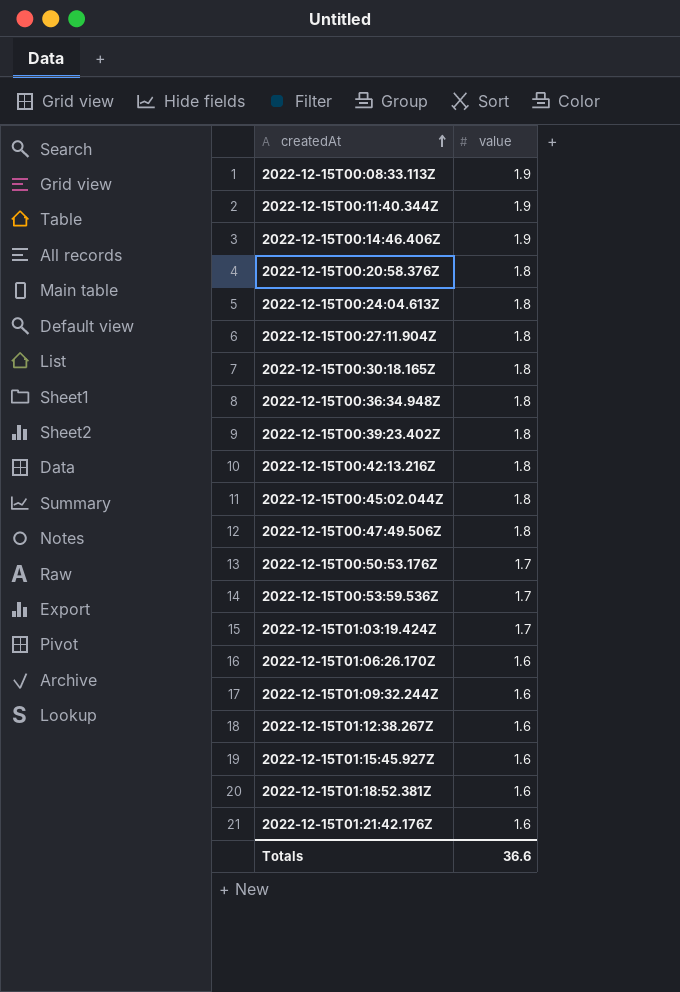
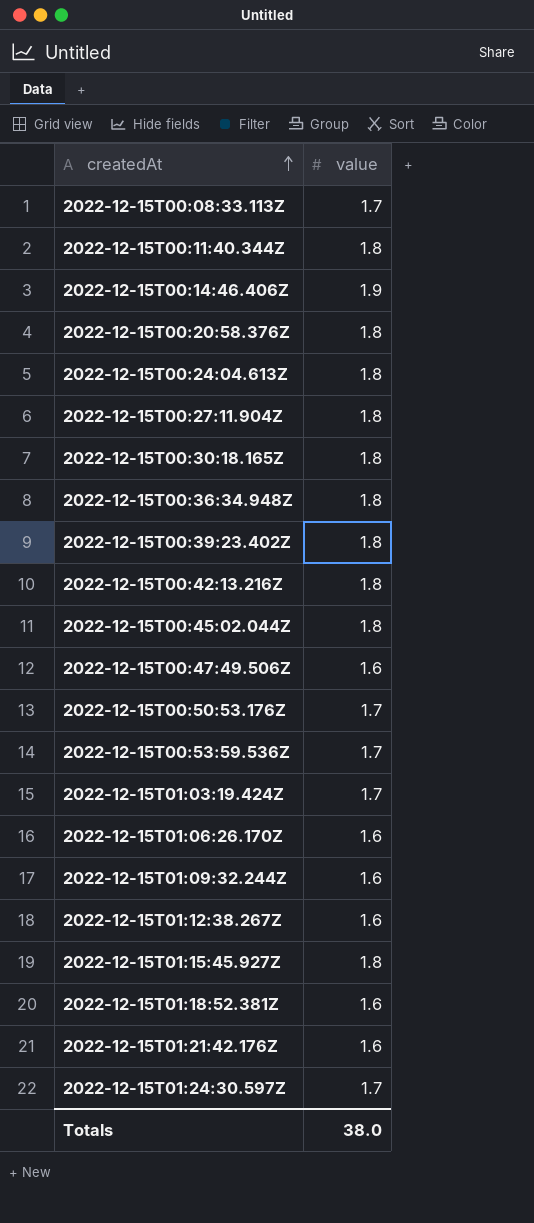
2022-12-15T00:08:33.113Z | value: 1.9 -> 1.7
2022-12-15T00:11:40.344Z | value: 1.9 -> 1.8
2022-12-15T00:47:49.506Z | value: 1.8 -> 1.6
2022-12-15T01:15:45.927Z | value: 1.6 -> 1.8
row 2022-12-15T01:24:30.597Z: none -> 1.7
Totals | value: 36.6 -> 38.0

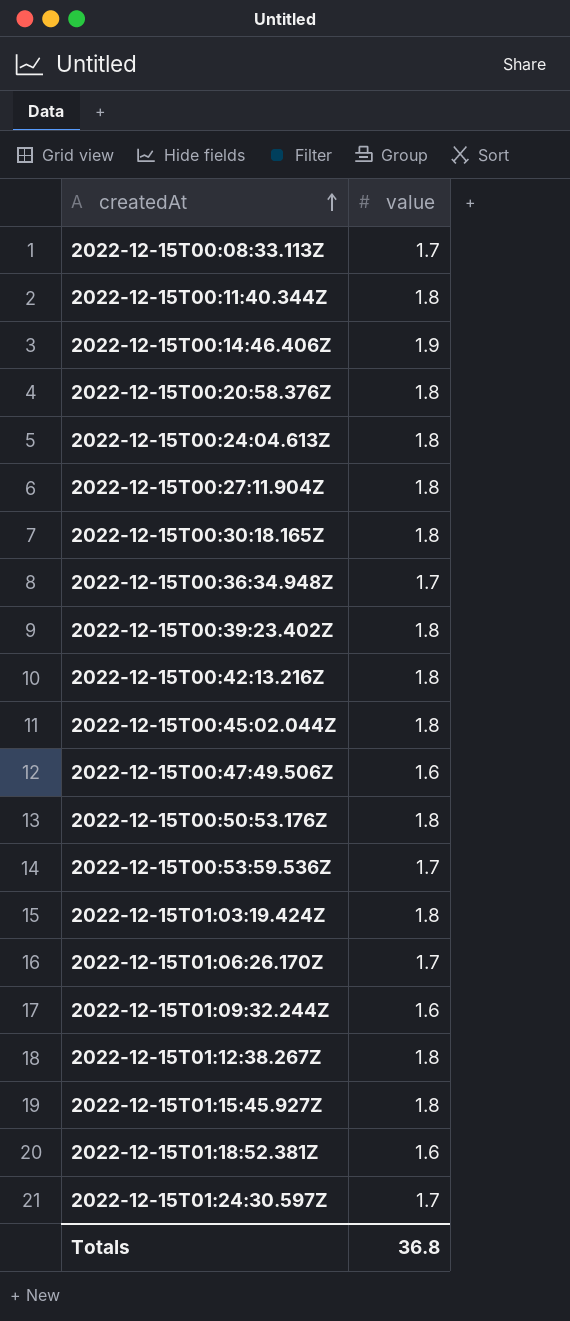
row 2022-12-15T01:21:42.176Z: 1.6 -> none
2022-12-15T00:36:34.948Z | value: 1.8 -> 1.7
2022-12-15T00:50:53.176Z | value: 1.7 -> 1.8
2022-12-15T01:03:19.424Z | value: 1.7 -> 1.8
2022-12-15T01:06:26.170Z | value: 1.6 -> 1.7
2022-12-15T01:12:38.267Z | value: 1.6 -> 1.8
Totals | value: 38.0 -> 36.8

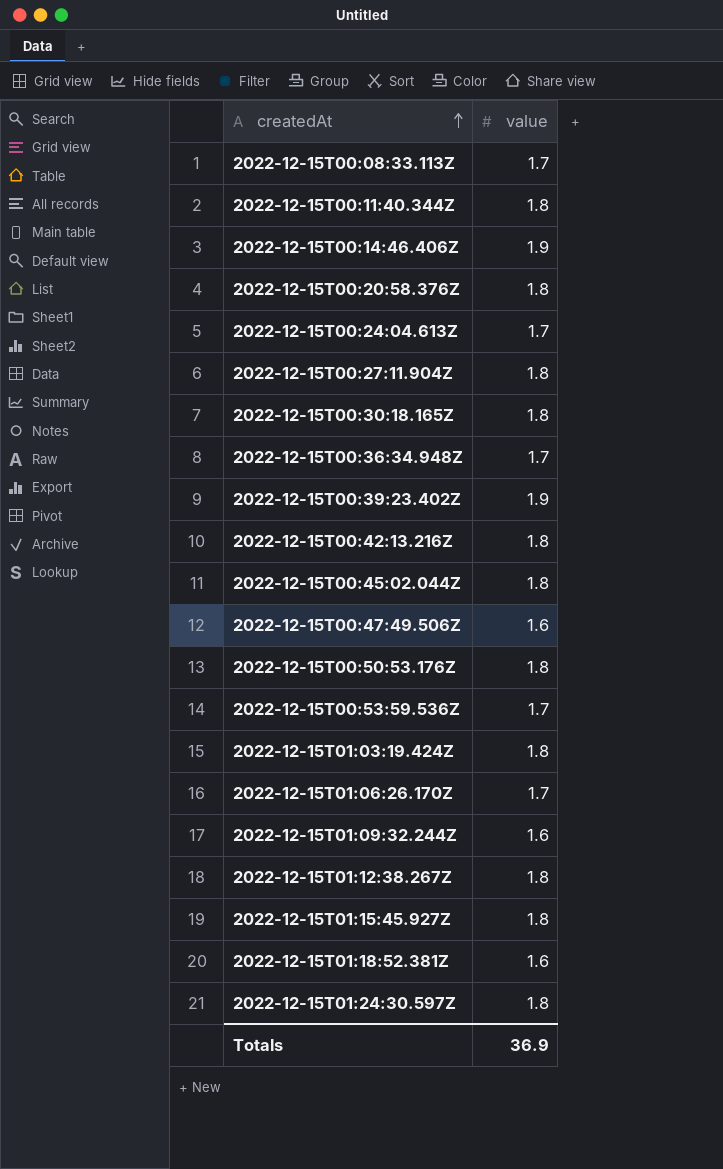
2022-12-15T00:24:04.613Z | value: 1.8 -> 1.7
2022-12-15T00:39:23.402Z | value: 1.8 -> 1.9
2022-12-15T01:24:30.597Z | value: 1.7 -> 1.8
Totals | value: 36.8 -> 36.9

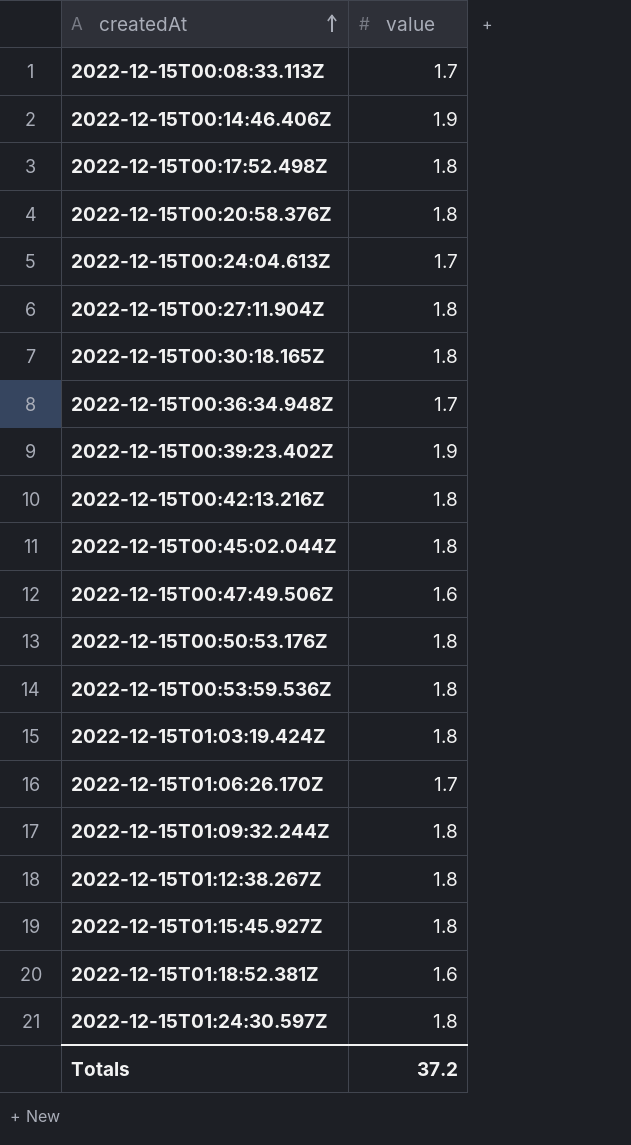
row 2022-12-15T00:11:40.344Z: 1.8 -> none
row 2022-12-15T00:17:52.498Z: none -> 1.8
2022-12-15T00:53:59.536Z | value: 1.7 -> 1.8
2022-12-15T01:09:32.244Z | value: 1.6 -> 1.8
Totals | value: 36.9 -> 37.2

